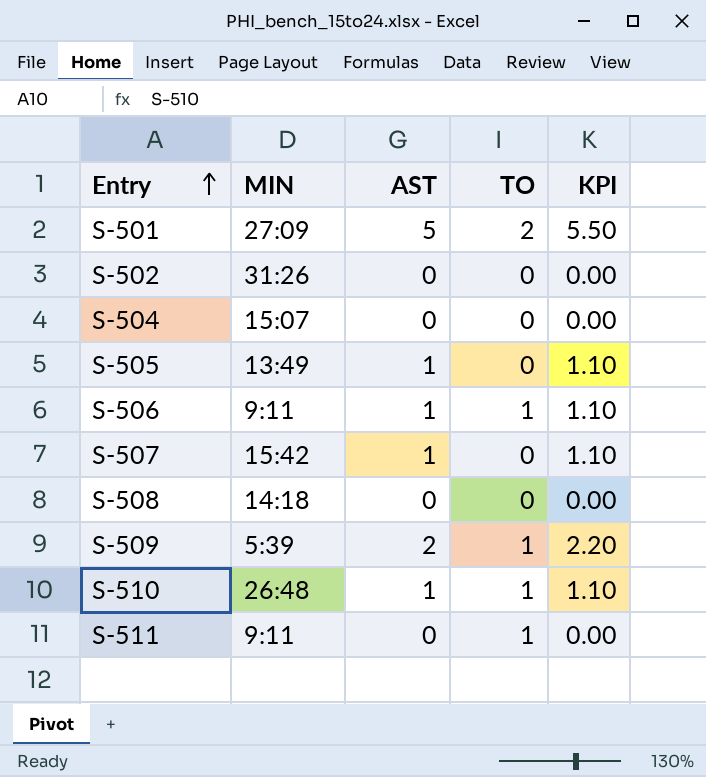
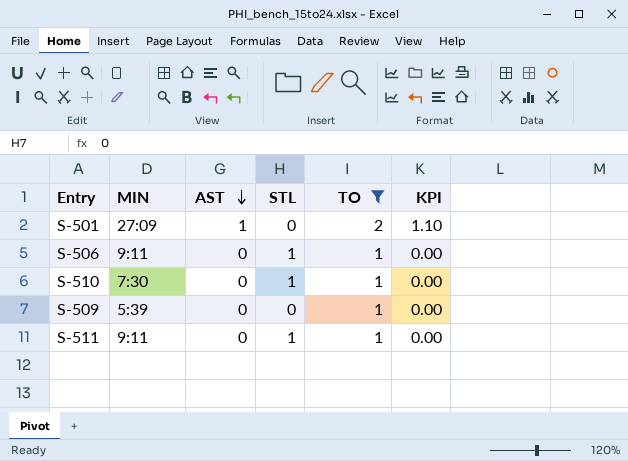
filter: none -> TO != 0
row order: Entry ascending -> AST descending
column STL | position: none -> 4
S-501 | AST: 5 -> 1
S-501 | KPI: 5.50 -> 1.10
S-506 | AST: 1 -> 0
S-506 | KPI: 1.10 -> 0.00
S-510 | MIN: 26:48 -> 7:30
S-510 | AST: 1 -> 0
S-510 | KPI: 1.10 -> 0.00
S-509 | AST: 2 -> 0
S-509 | KPI: 2.20 -> 0.00

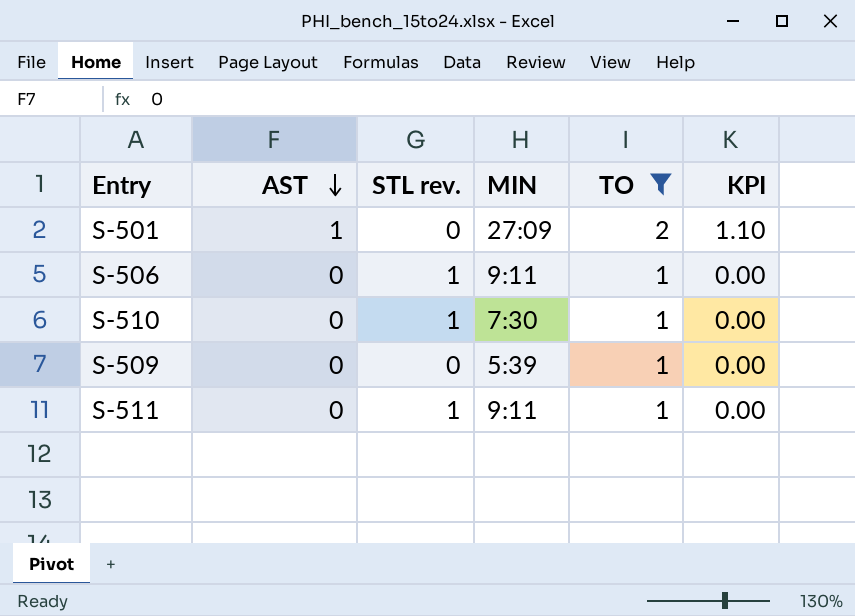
column name: STL -> STL rev.
column MIN | position: 2 -> 4

